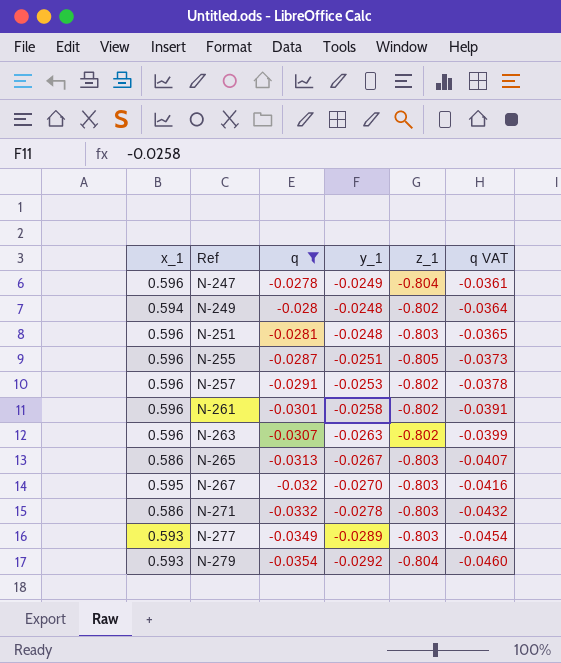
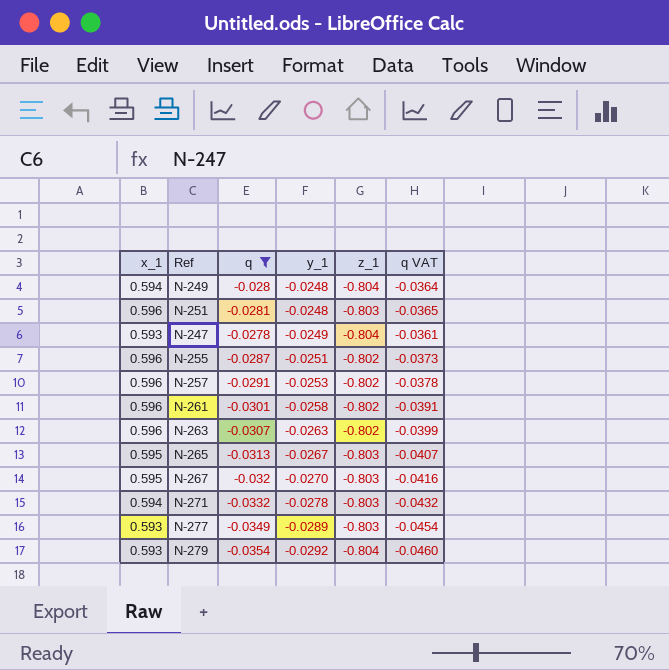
row order: Ref ascending -> y_1 descending
N-249 | z_1: -0.802 -> -0.804
N-247 | x_1: 0.596 -> 0.593
N-255 | z_1: -0.805 -> -0.802
N-265 | x_1: 0.586 -> 0.595
N-271 | x_1: 0.586 -> 0.594

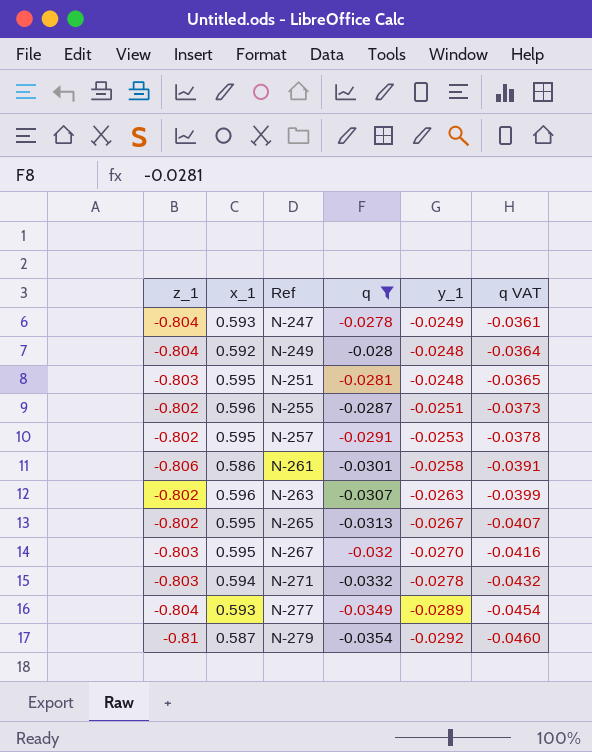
row order: y_1 descending -> Ref ascending
column z_1 | position: 5 -> 1
N-249 | x_1: 0.594 -> 0.592
N-251 | x_1: 0.596 -> 0.595
N-257 | x_1: 0.596 -> 0.595
N-261 | z_1: -0.802 -> -0.806
N-261 | x_1: 0.596 -> 0.586
N-265 | z_1: -0.803 -> -0.802
N-277 | z_1: -0.803 -> -0.804
N-279 | z_1: -0.804 -> -0.81
N-279 | x_1: 0.593 -> 0.587

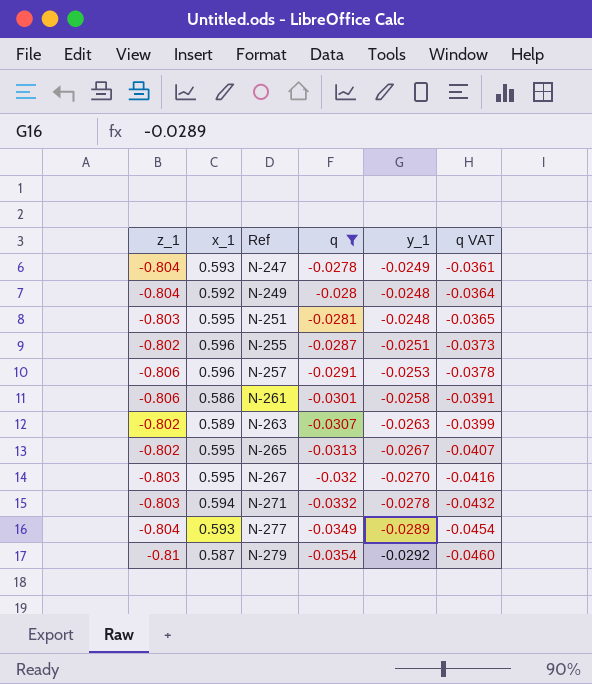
N-257 | z_1: -0.802 -> -0.806
N-257 | x_1: 0.595 -> 0.596
N-263 | x_1: 0.596 -> 0.589

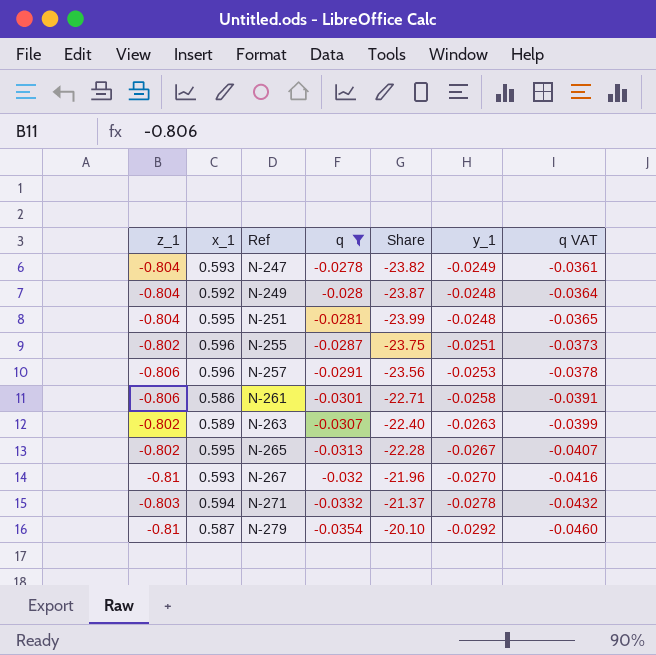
column Share | formula: none -> [x_1] / [y_1]
row N-277: -0.804 | 0.593 | -0.0349 | -0.0289 | -0.0454 -> none
N-251 | z_1: -0.803 -> -0.804
N-267 | z_1: -0.803 -> -0.81
N-267 | x_1: 0.595 -> 0.593

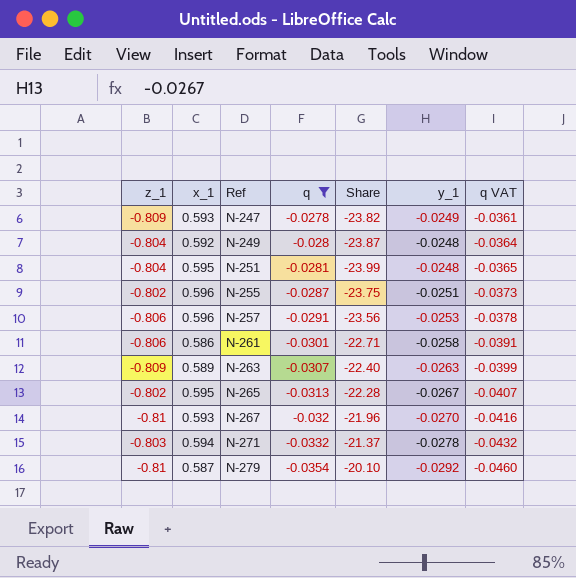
N-247 | z_1: -0.804 -> -0.809
N-263 | z_1: -0.802 -> -0.809

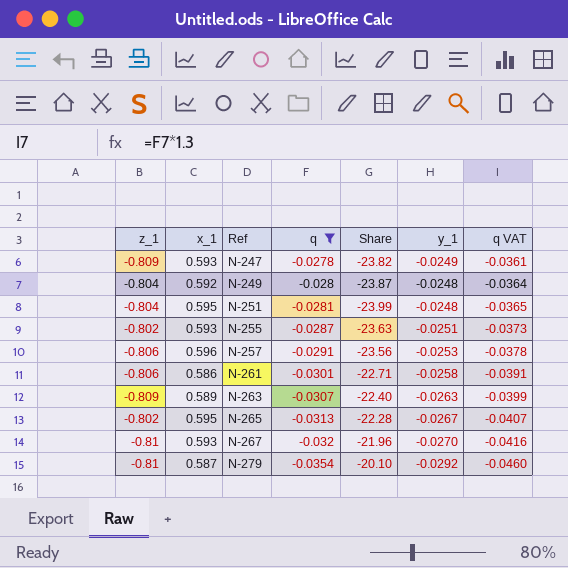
row N-271: -0.803 | 0.594 | -0.0332 | -21.37 | -0.0278 | -0.0432 -> none
N-255 | x_1: 0.596 -> 0.593
N-255 | Share: -23.75 -> -23.63

